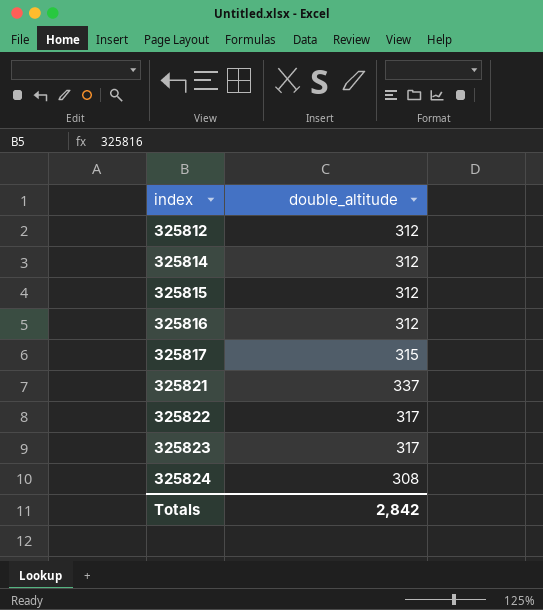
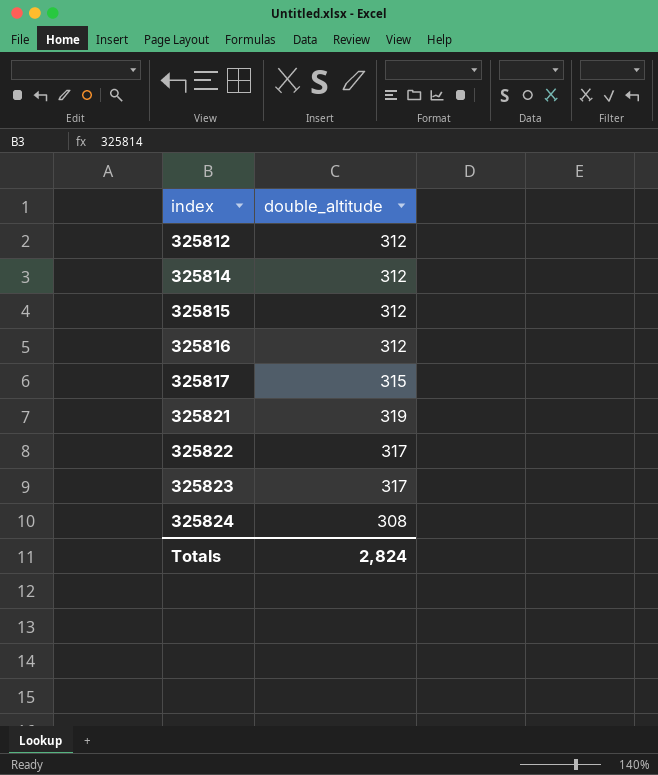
325821 | double_altitude: 337 -> 319
Totals | double_altitude: 2,842 -> 2,824

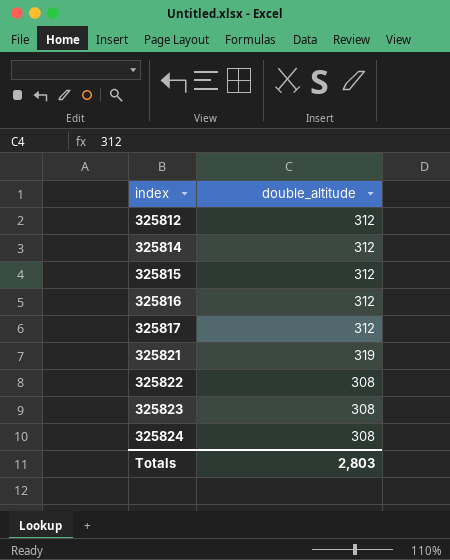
325817 | double_altitude: 315 -> 312
325822 | double_altitude: 317 -> 308
325823 | double_altitude: 317 -> 308
Totals | double_altitude: 2,824 -> 2,803

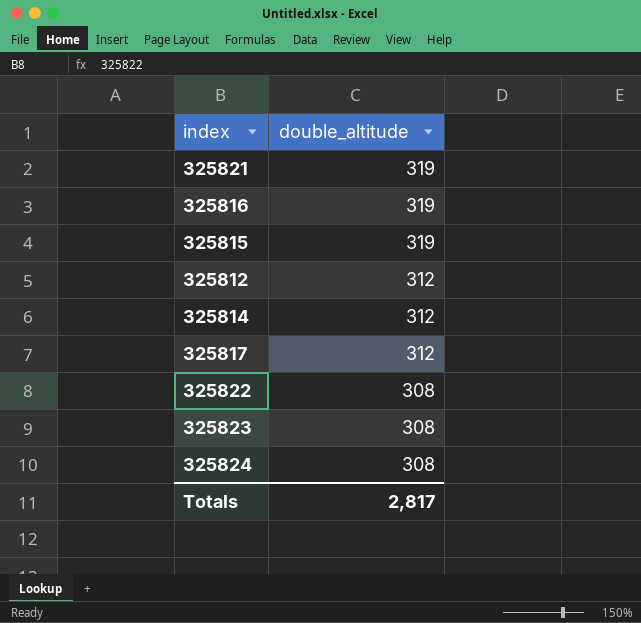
row order: index ascending -> double_altitude descending
325816 | double_altitude: 312 -> 319
325815 | double_altitude: 312 -> 319
Totals | double_altitude: 2,803 -> 2,817

